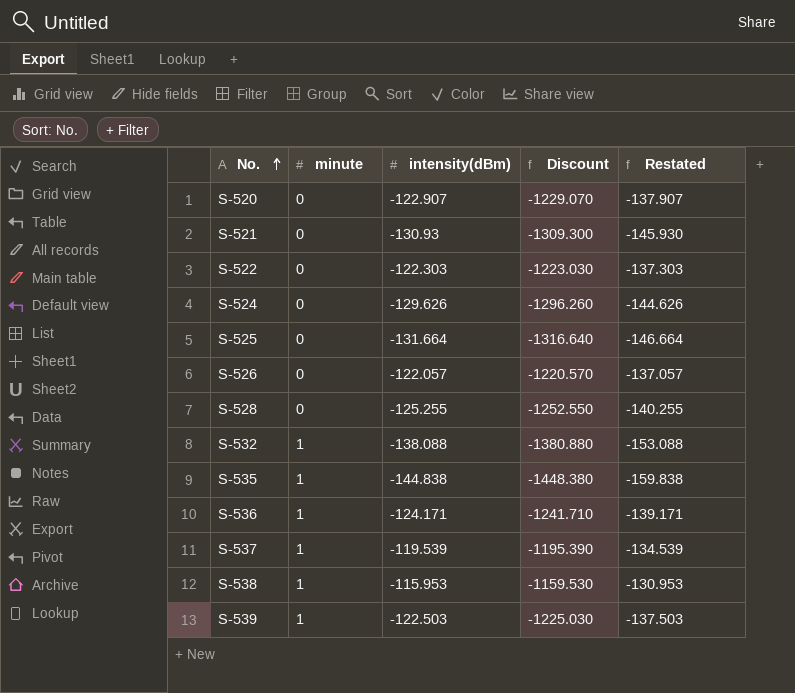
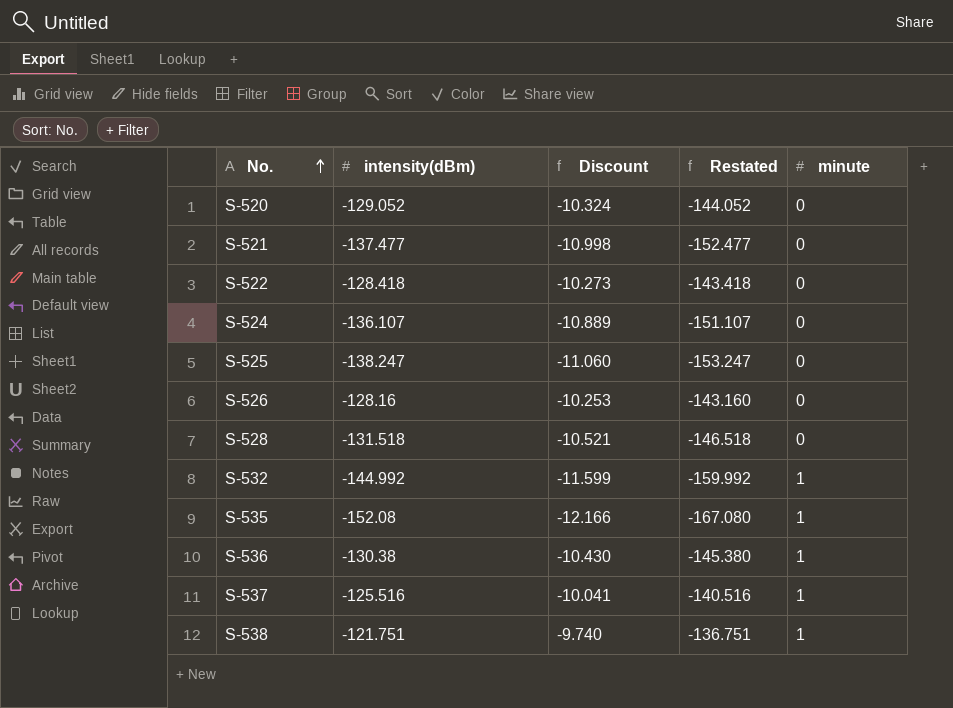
column Discount | formula: [intensity(dBm)] * 10 -> [intensity(dBm)] * 0.08
column minute | position: 2 -> 5
row S-539: 1 | -122.503 | -1225.030 | -137.503 -> none
S-520 | intensity(dBm): -122.907 -> -129.052
S-520 | Restated: -137.907 -> -144.052
S-521 | intensity(dBm): -130.93 -> -137.477
S-521 | Restated: -145.930 -> -152.477
S-522 | intensity(dBm): -122.303 -> -128.418
S-522 | Restated: -137.303 -> -143.418
S-524 | intensity(dBm): -129.626 -> -136.107
S-524 | Restated: -144.626 -> -151.107
S-525 | intensity(dBm): -131.664 -> -138.247
S-525 | Restated: -146.664 -> -153.247
S-526 | intensity(dBm): -122.057 -> -128.16
S-526 | Restated: -137.057 -> -143.160
S-528 | intensity(dBm): -125.255 -> -131.518
S-528 | Restated: -140.255 -> -146.518
S-532 | intensity(dBm): -138.088 -> -144.992
S-532 | Restated: -153.088 -> -159.992
S-535 | intensity(dBm): -144.838 -> -152.08
S-535 | Restated: -159.838 -> -167.080
S-536 | intensity(dBm): -124.171 -> -130.38
S-536 | Restated: -139.171 -> -145.380
S-537 | intensity(dBm): -119.539 -> -125.516
S-537 | Restated: -134.539 -> -140.516
S-538 | intensity(dBm): -115.953 -> -121.751
S-538 | Restated: -130.953 -> -136.751

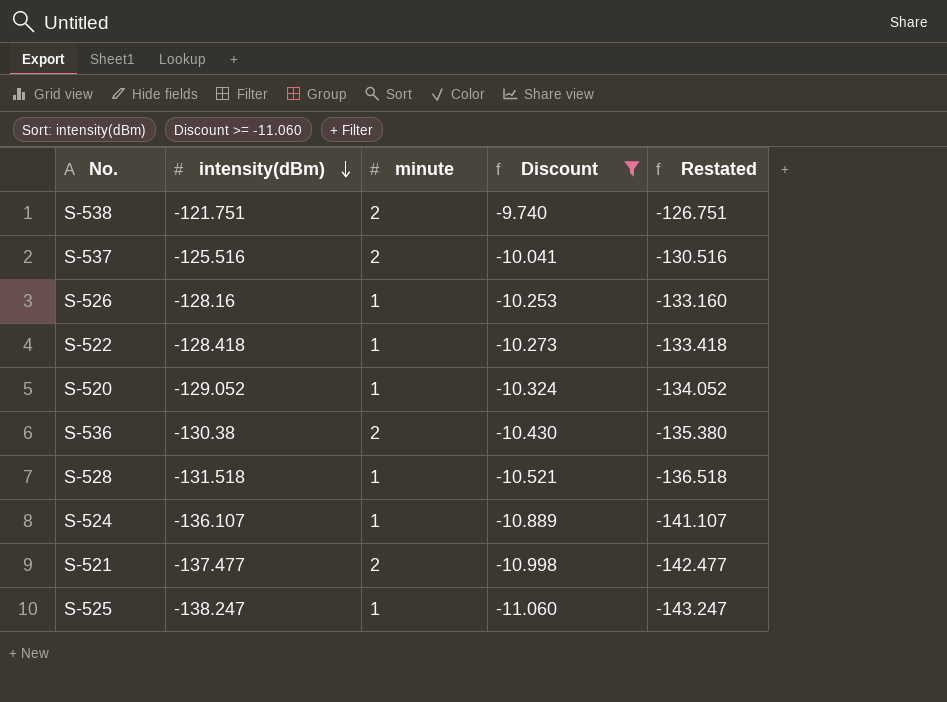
filter: none -> Discount >= -11.060
row order: No. ascending -> intensity(dBm) descending
column minute | position: 5 -> 3
column Restated | formula: [intensity(dBm)] - 15 -> [intensity(dBm)] - 5
S-538 | minute: 1 -> 2
S-537 | minute: 1 -> 2
S-526 | minute: 0 -> 1
S-522 | minute: 0 -> 1
S-520 | minute: 0 -> 1
S-536 | minute: 1 -> 2
S-528 | minute: 0 -> 1
S-524 | minute: 0 -> 1
S-521 | minute: 0 -> 2
S-525 | minute: 0 -> 1

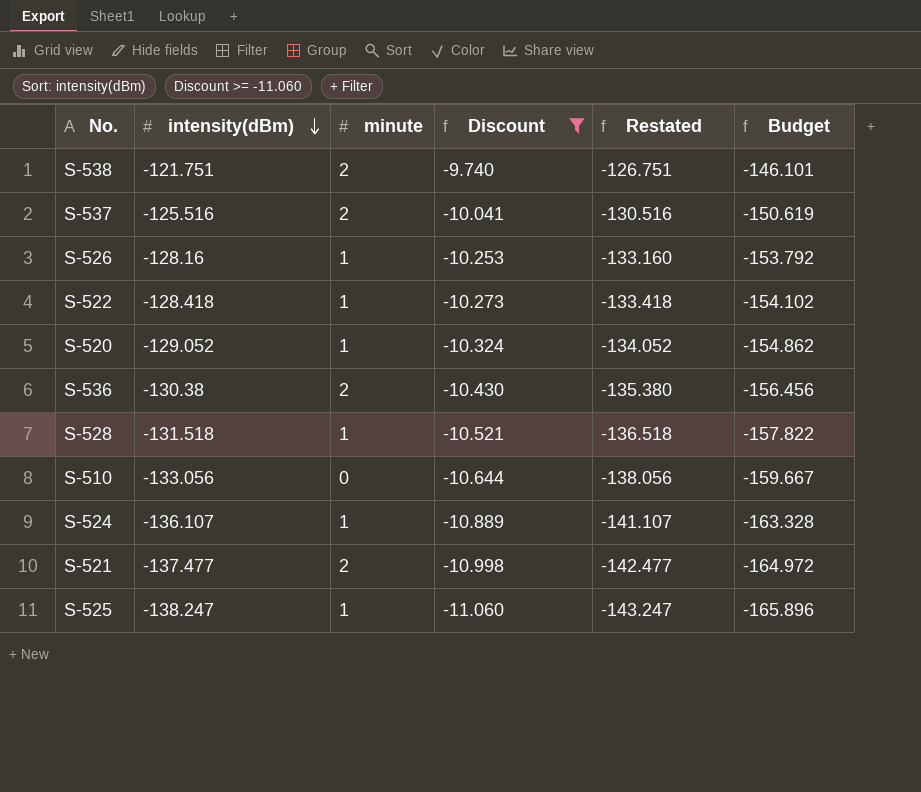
column Budget | formula: none -> [intensity(dBm)] * 1.2
row S-510: none -> -133.056 | 0 | -10.644 | -138.056 | -159.667

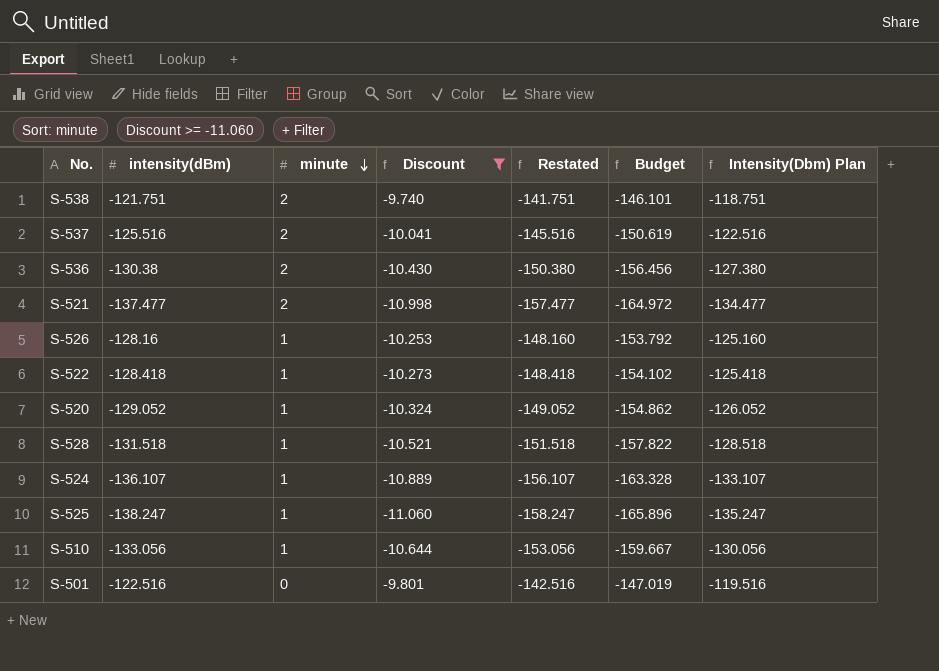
row order: intensity(dBm) descending -> minute descending
column Restated | formula: [intensity(dBm)] - 5 -> [intensity(dBm)] - 20
column Intensity(Dbm) Plan | formula: none -> [intensity(dBm)] + 3
S-510 | minute: 0 -> 1
row S-501: none -> -122.516 | 0 | -9.801 | -142.516 | -147.019 | -119.516

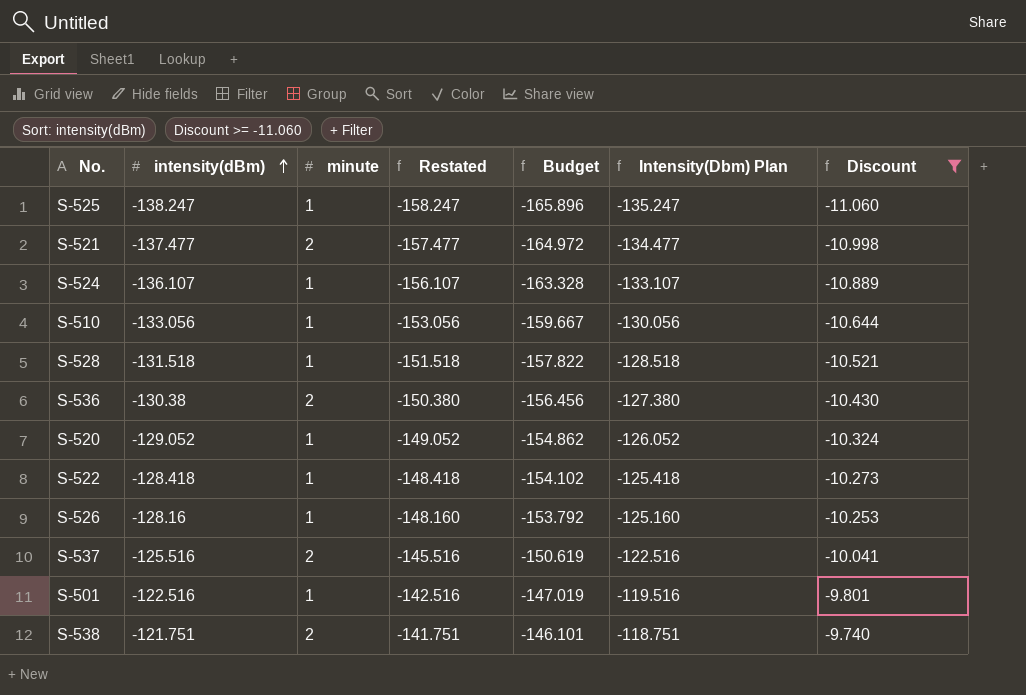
row order: minute descending -> intensity(dBm) ascending
column Discount | position: 4 -> 7
S-501 | minute: 0 -> 1

